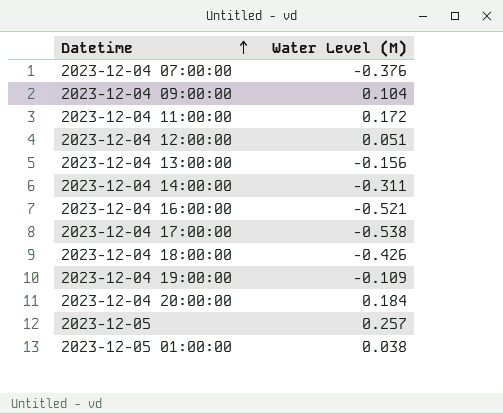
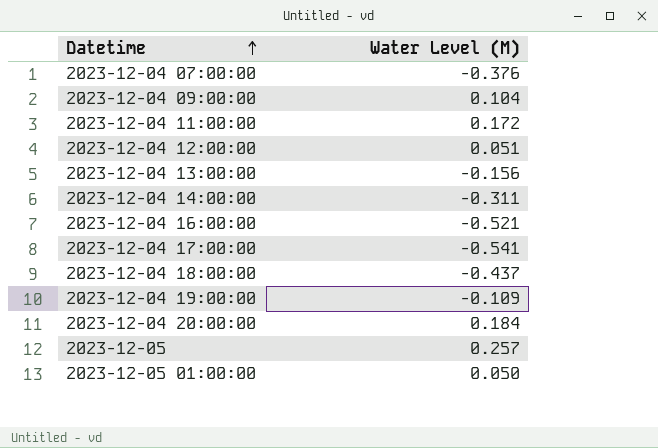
2023-12-04 17:00:00 | Water Level (M): -0.538 -> -0.541
2023-12-04 18:00:00 | Water Level (M): -0.426 -> -0.437
2023-12-05 01:00:00 | Water Level (M): 0.038 -> 0.050

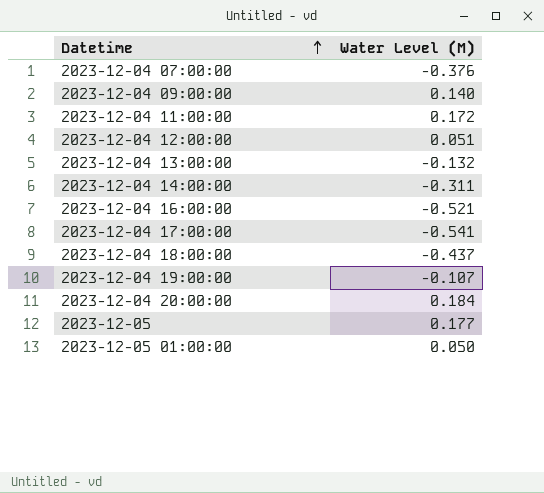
2023-12-04 09:00:00 | Water Level (M): 0.104 -> 0.140
2023-12-04 13:00:00 | Water Level (M): -0.156 -> -0.132
2023-12-04 19:00:00 | Water Level (M): -0.109 -> -0.107
2023-12-05 | Water Level (M): 0.257 -> 0.177

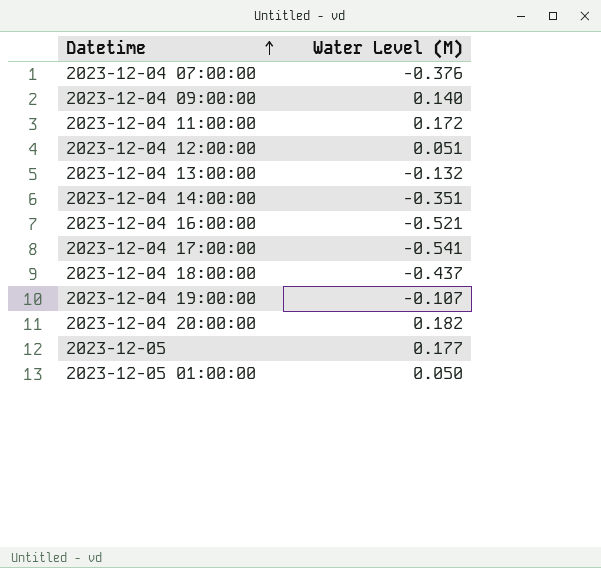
2023-12-04 14:00:00 | Water Level (M): -0.311 -> -0.351
2023-12-04 20:00:00 | Water Level (M): 0.184 -> 0.182

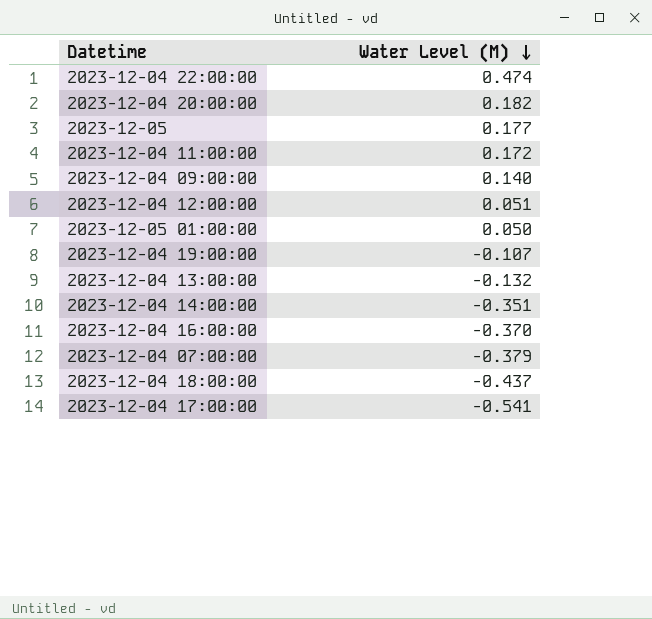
row order: Datetime ascending -> Water Level (M) descending
row 2023-12-04 22:00:00: none -> 0.474
2023-12-04 16:00:00 | Water Level (M): -0.521 -> -0.370
2023-12-04 07:00:00 | Water Level (M): -0.376 -> -0.379

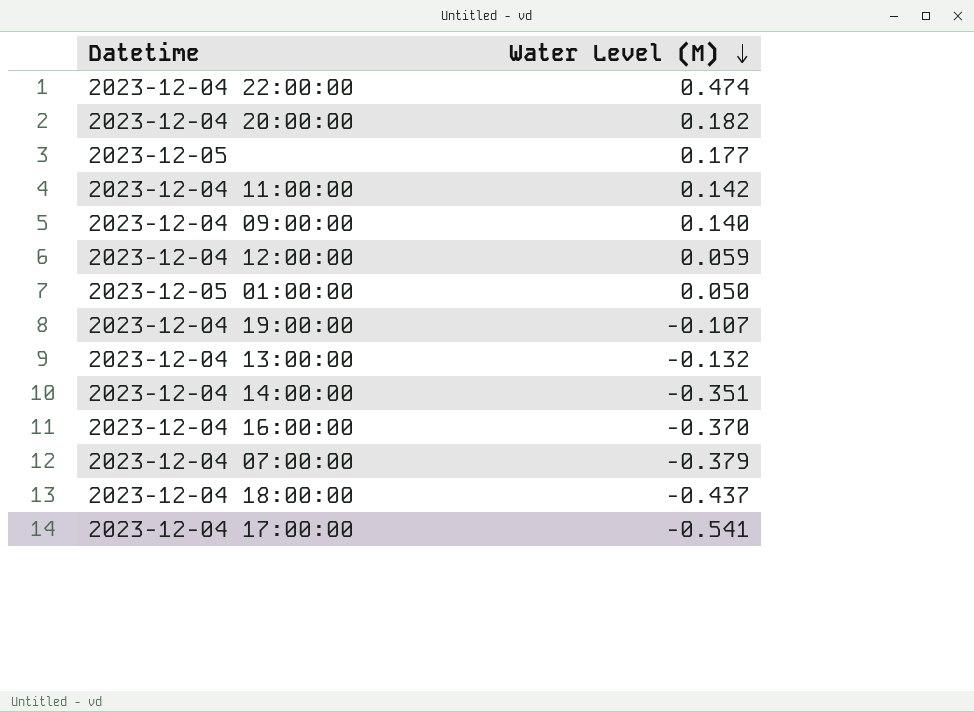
2023-12-04 11:00:00 | Water Level (M): 0.172 -> 0.142
2023-12-04 12:00:00 | Water Level (M): 0.051 -> 0.059

